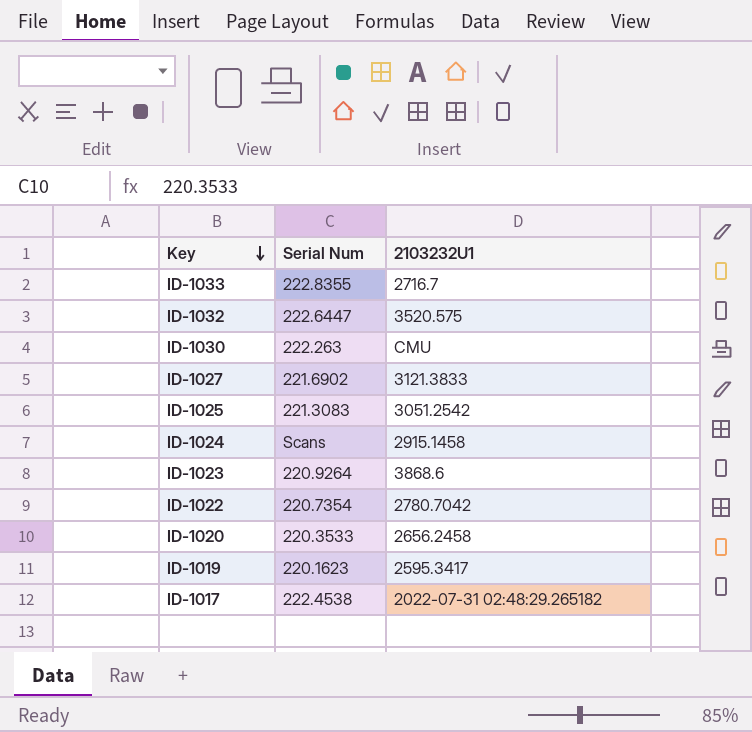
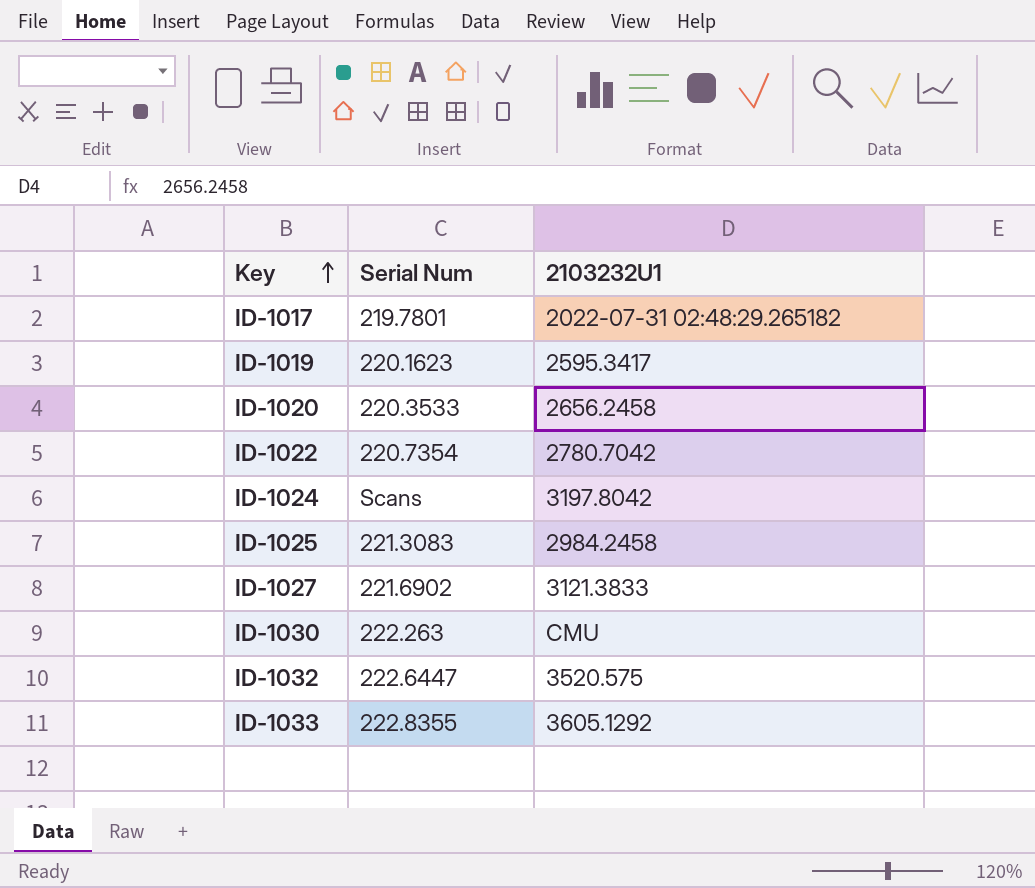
row order: Key descending -> Key ascending
row ID-1023: 220.9264 | 3868.6 -> none
ID-1017 | Serial Num: 222.4538 -> 219.7801
ID-1024 | 2103232U1: 2915.1458 -> 3197.8042
ID-1025 | 2103232U1: 3051.2542 -> 2984.2458
ID-1033 | 2103232U1: 2716.7 -> 3605.1292

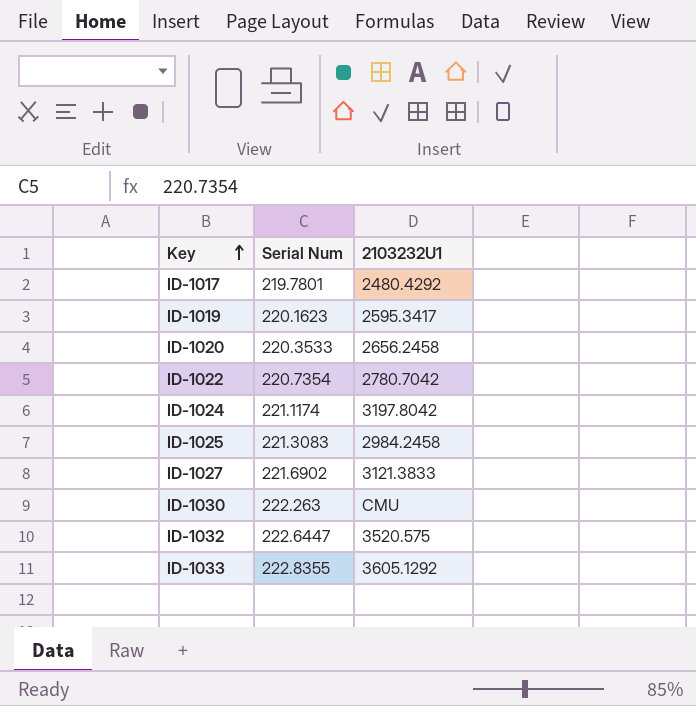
ID-1017 | 2103232U1: 2022-07-31 02:48:29.265182 -> 2480.4292
ID-1024 | Serial Num: Scans -> 221.1174

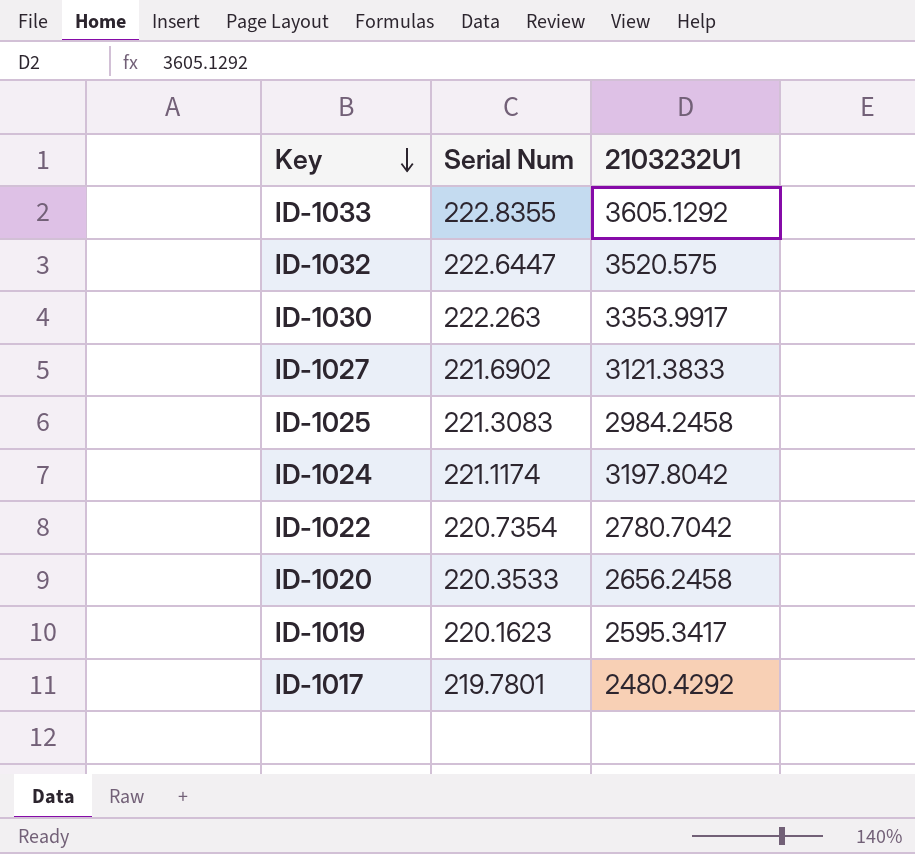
row order: Key ascending -> Key descending
ID-1030 | 2103232U1: CMU -> 3353.9917

